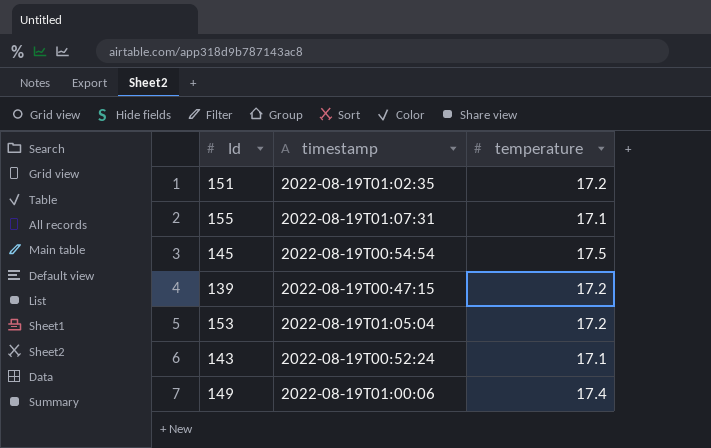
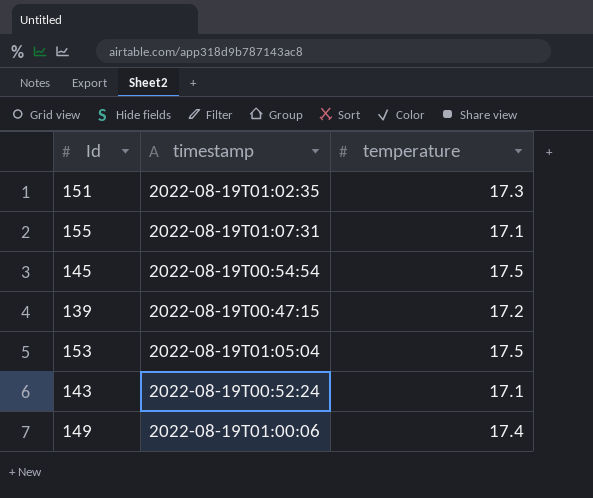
151 | temperature: 17.2 -> 17.3
153 | temperature: 17.2 -> 17.5

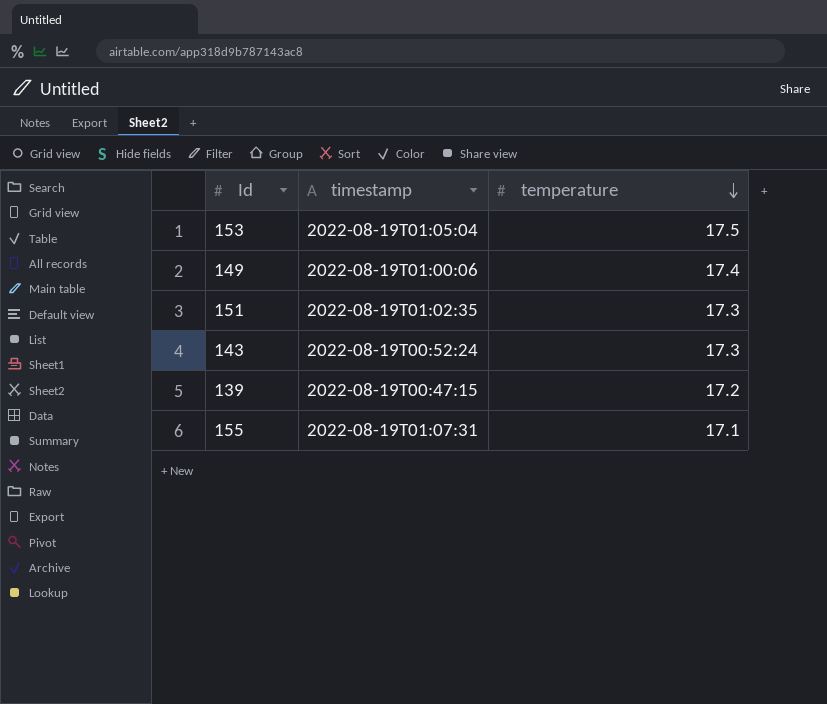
row order: none -> temperature descending
row 145: 2022-08-19T00:54:54 | 17.5 -> none
143 | temperature: 17.1 -> 17.3

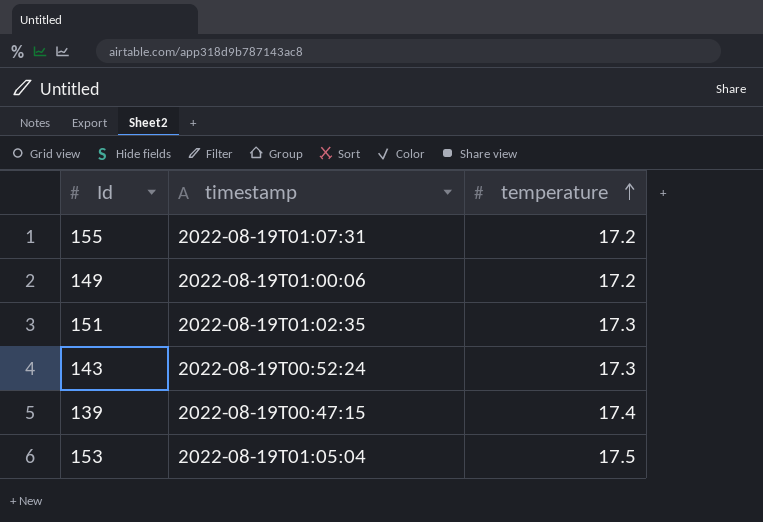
row order: temperature descending -> temperature ascending
155 | temperature: 17.1 -> 17.2
149 | temperature: 17.4 -> 17.2
139 | temperature: 17.2 -> 17.4

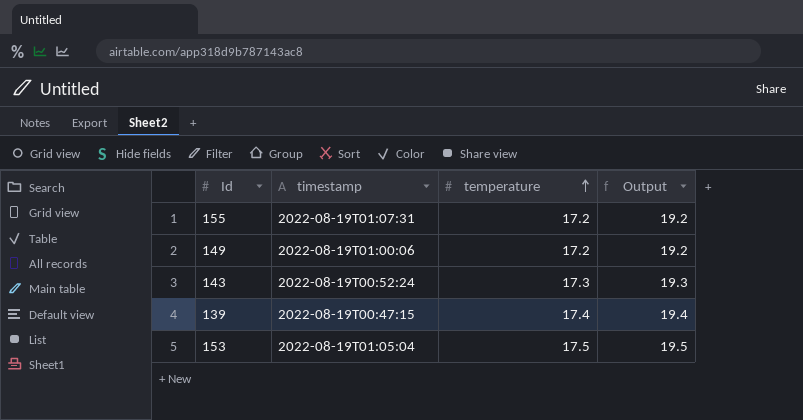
column Output | formula: none -> [temperature] + 2
row 151: 2022-08-19T01:02:35 | 17.3 -> none

